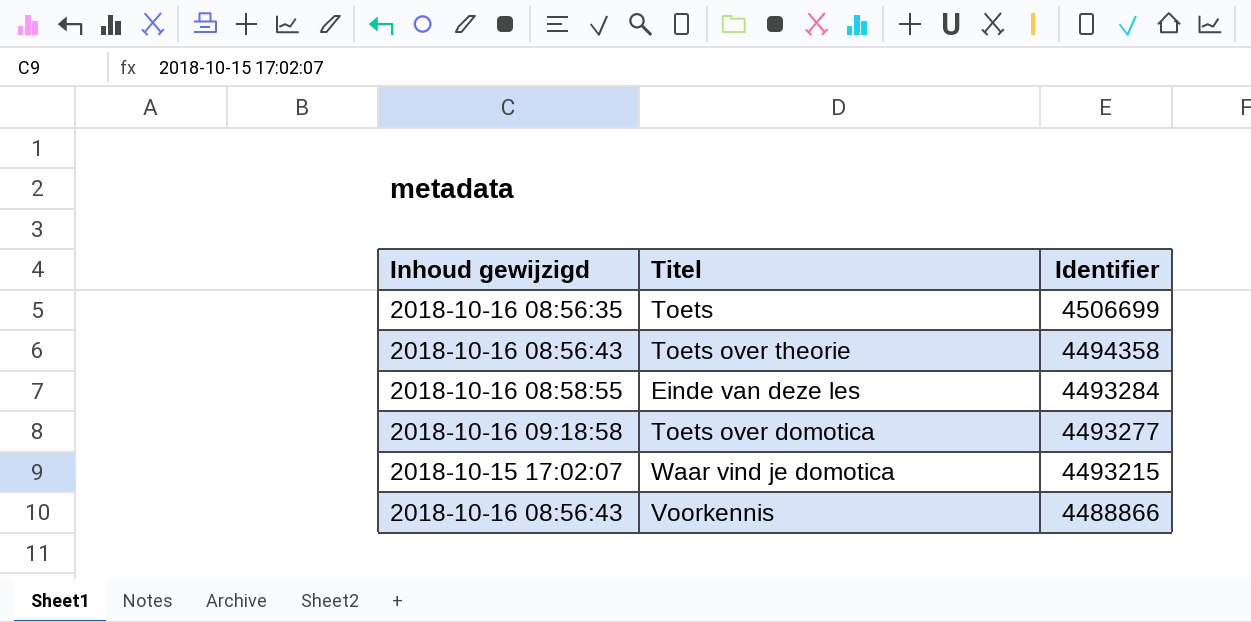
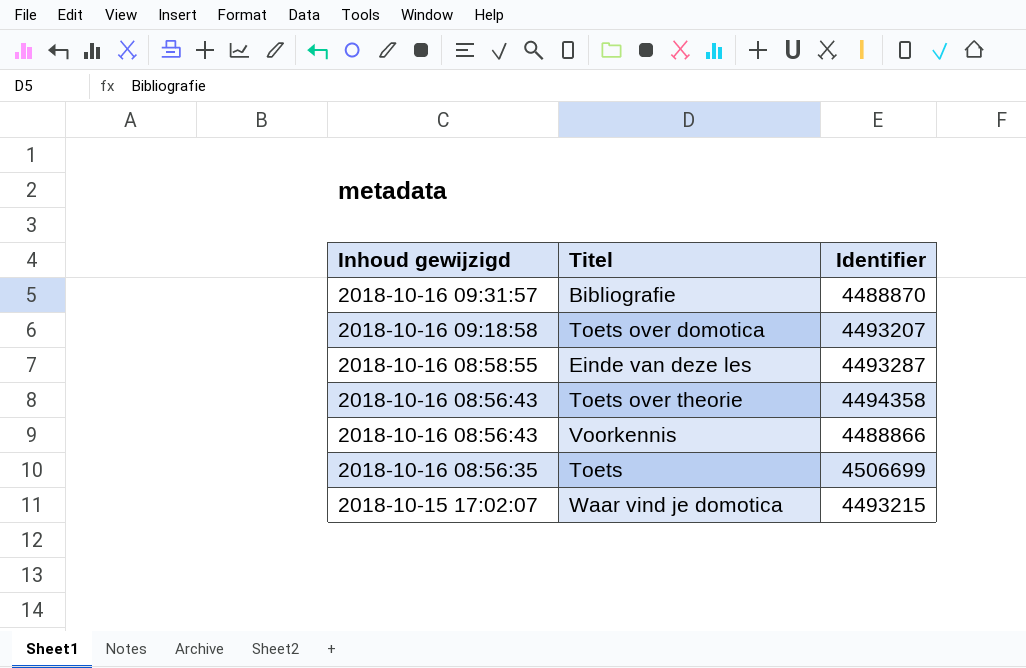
row order: Identifier descending -> Inhoud gewijzigd descending
row Bibliografie: none -> 2018-10-16 09:31:57 | 4488870
Toets over domotica | Identifier: 4493277 -> 4493207
Einde van deze les | Identifier: 4493284 -> 4493287

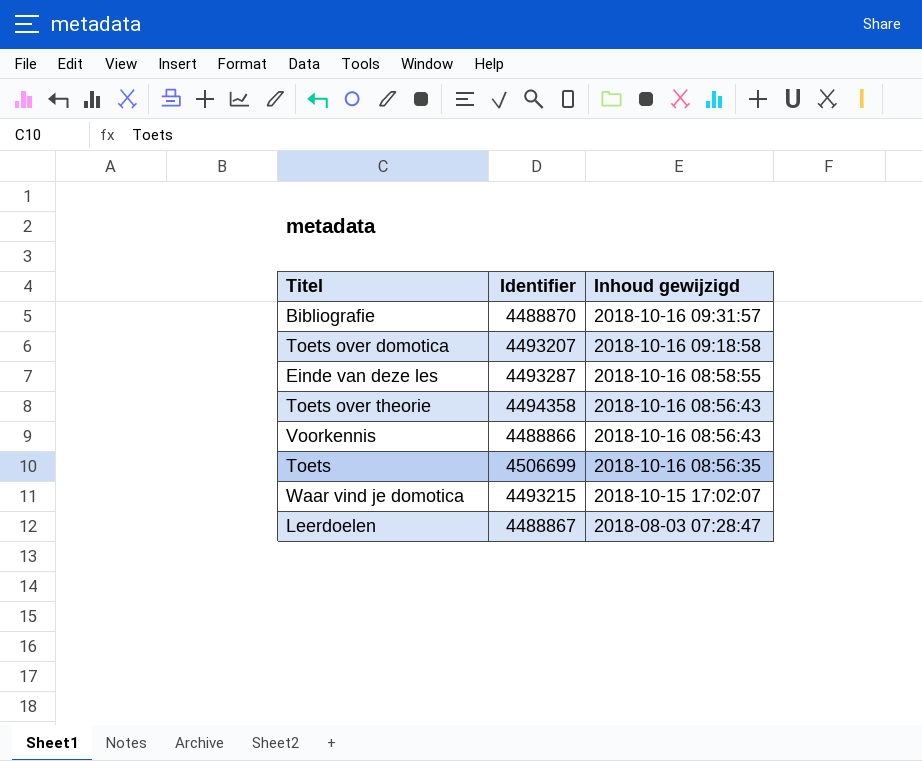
column Inhoud gewijzigd | position: 1 -> 3
row Leerdoelen: none -> 4488867 | 2018-08-03 07:28:47

